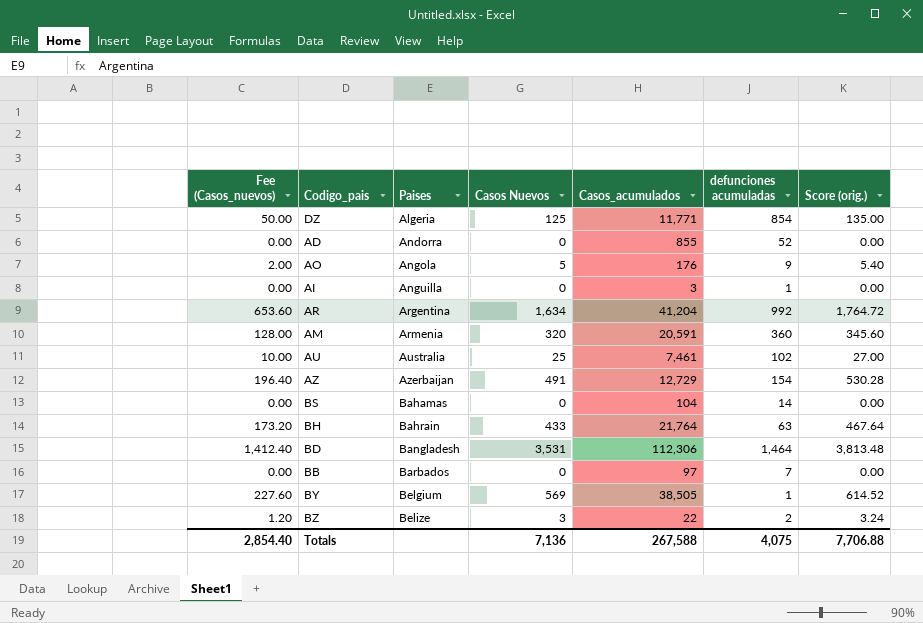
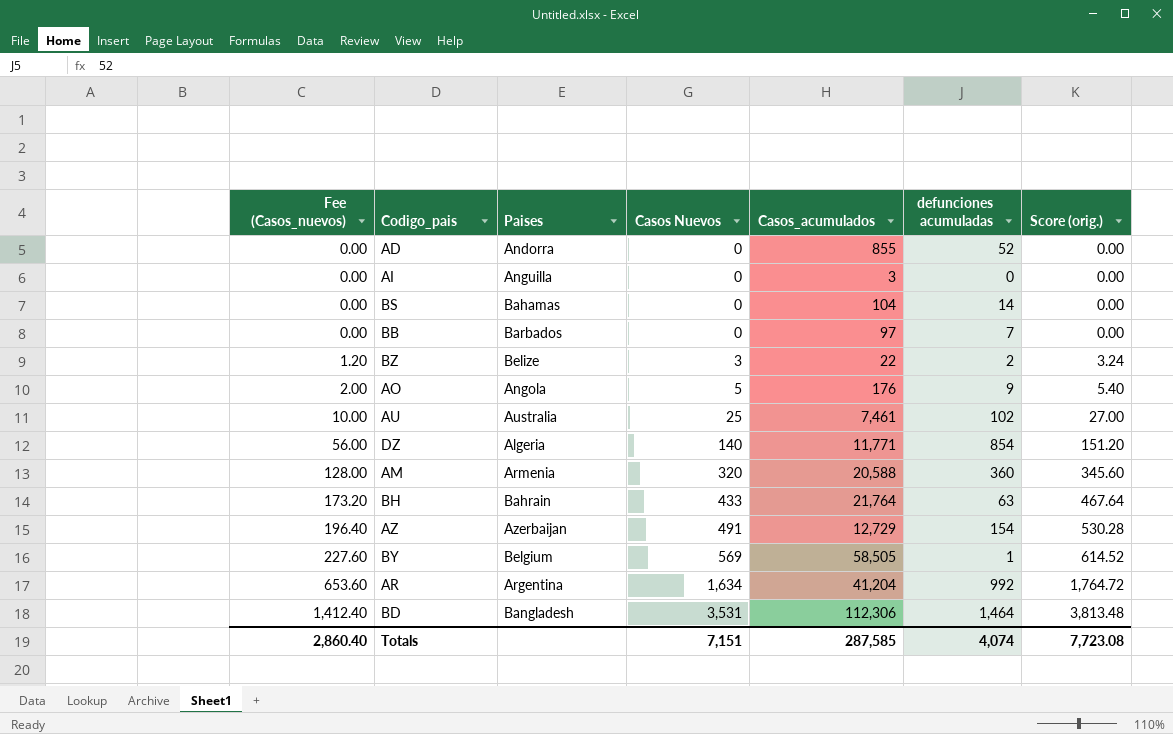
row order: Paises ascending -> Fee (Casos_nuevos) ascending
AI | defunciones acumuladas: 1 -> 0
DZ | Fee (Casos_nuevos): 50.00 -> 56.00
DZ | Casos Nuevos: 125 -> 140
DZ | Score (orig.): 135.00 -> 151.20
AM | Casos_acumulados: 20,591 -> 20,588
BY | Casos_acumulados: 38,505 -> 58,505
Totals | Fee (Casos_nuevos): 2,854.40 -> 2,860.40
Totals | Casos Nuevos: 7,136 -> 7,151
Totals | Casos_acumulados: 267,588 -> 287,585
Totals | defunciones acumuladas: 4,075 -> 4,074
Totals | Score (orig.): 7,706.88 -> 7,723.08

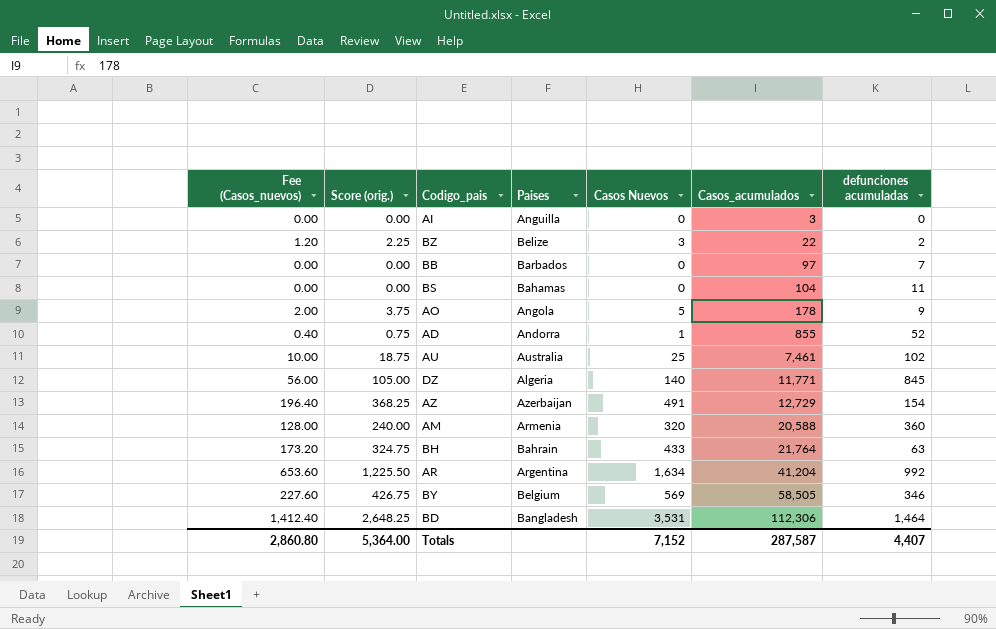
row order: Fee (Casos_nuevos) ascending -> Casos_acumulados ascending
column Score (orig.) | formula: [Casos Nuevos] * 1.08 -> [Casos Nuevos] * 0.75
column Score (orig.) | position: 7 -> 2
BS | defunciones acumuladas: 14 -> 11
AO | Casos_acumulados: 176 -> 178
AD | Fee (Casos_nuevos): 0.00 -> 0.40
AD | Casos Nuevos: 0 -> 1
DZ | defunciones acumuladas: 854 -> 845
BY | defunciones acumuladas: 1 -> 346
Totals | Fee (Casos_nuevos): 2,860.40 -> 2,860.80
Totals | Score (orig.): 7,723.08 -> 5,364.00
Totals | Casos Nuevos: 7,151 -> 7,152
Totals | Casos_acumulados: 287,585 -> 287,587
Totals | defunciones acumuladas: 4,074 -> 4,407

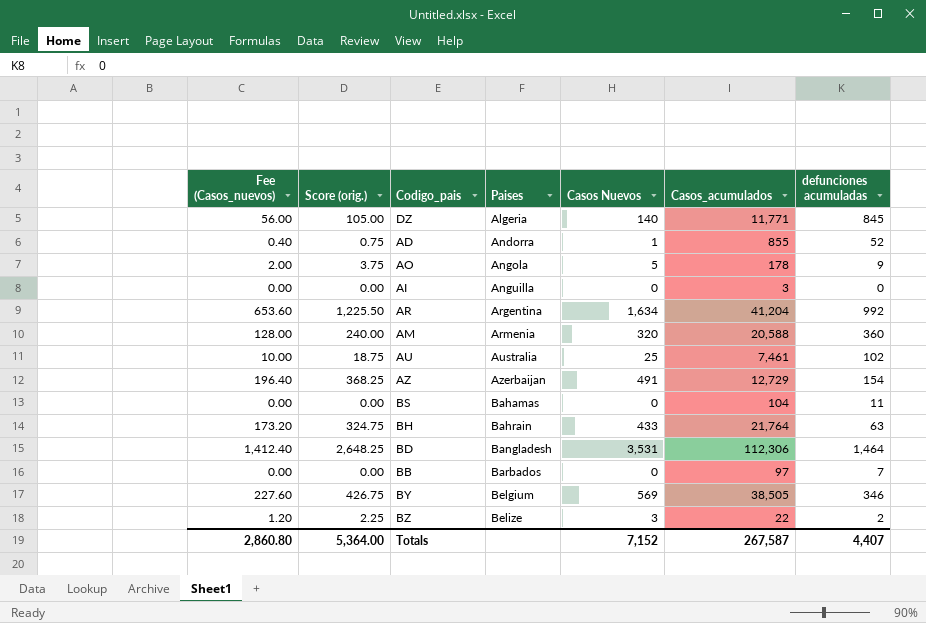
row order: Casos_acumulados ascending -> Paises ascending
BY | Casos_acumulados: 58,505 -> 38,505
Totals | Casos_acumulados: 287,587 -> 267,587

